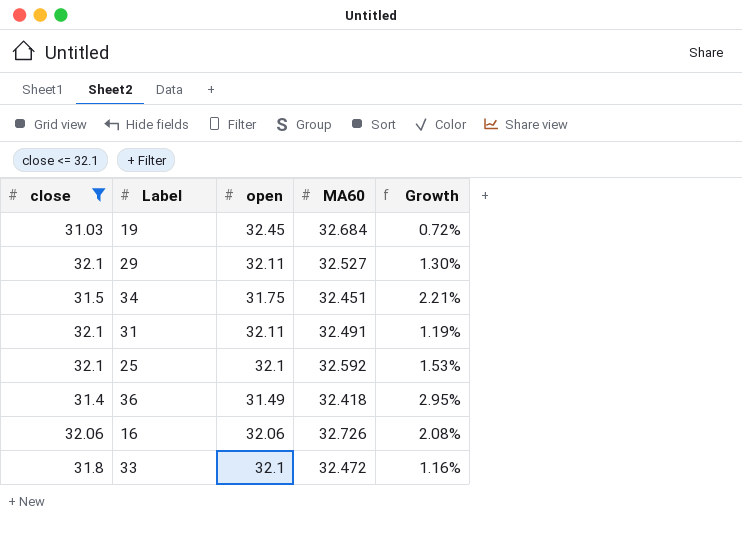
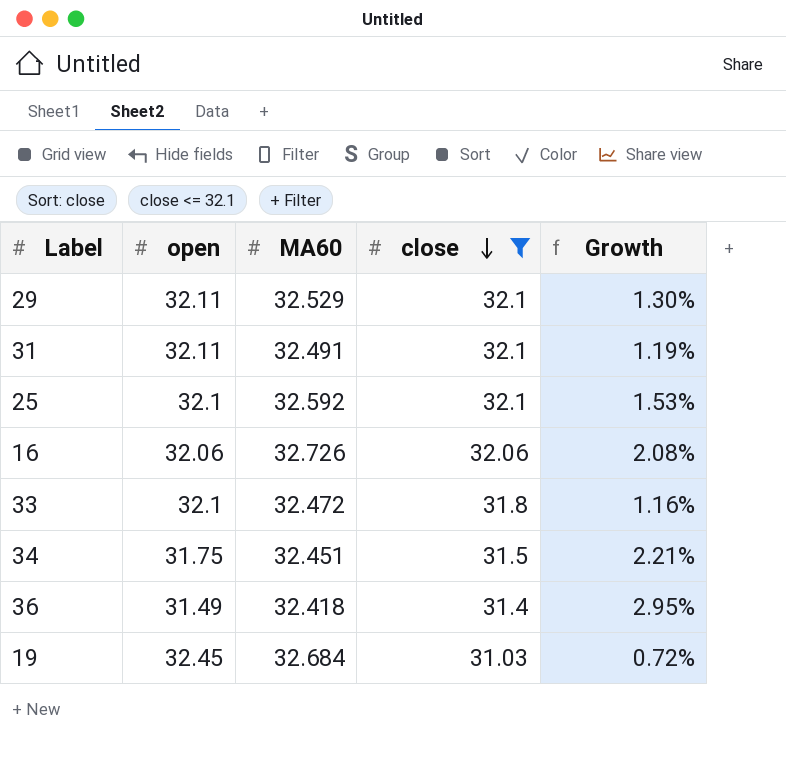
row order: none -> close descending
column close | position: 1 -> 4
29 | MA60: 32.527 -> 32.529

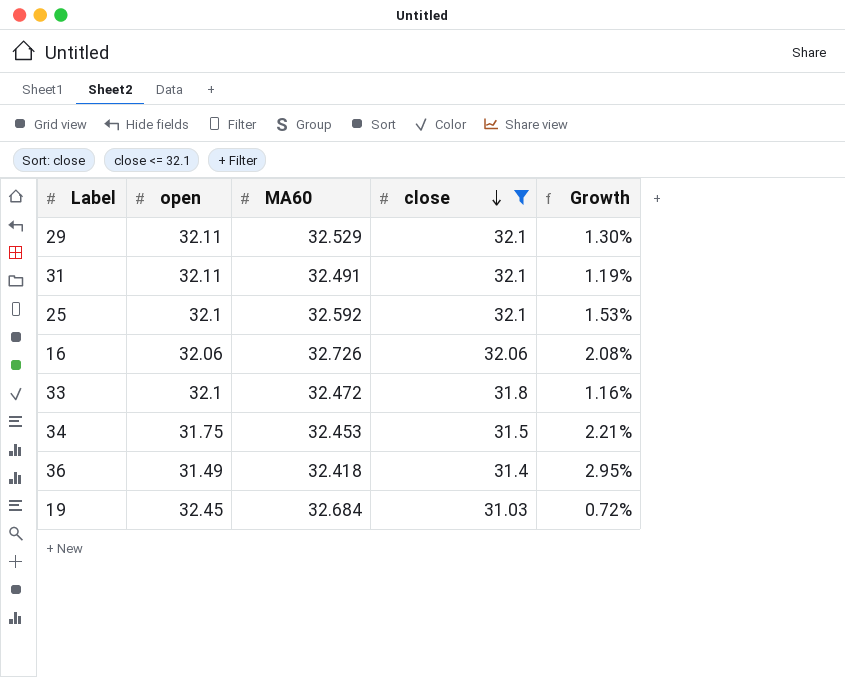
34 | MA60: 32.451 -> 32.453

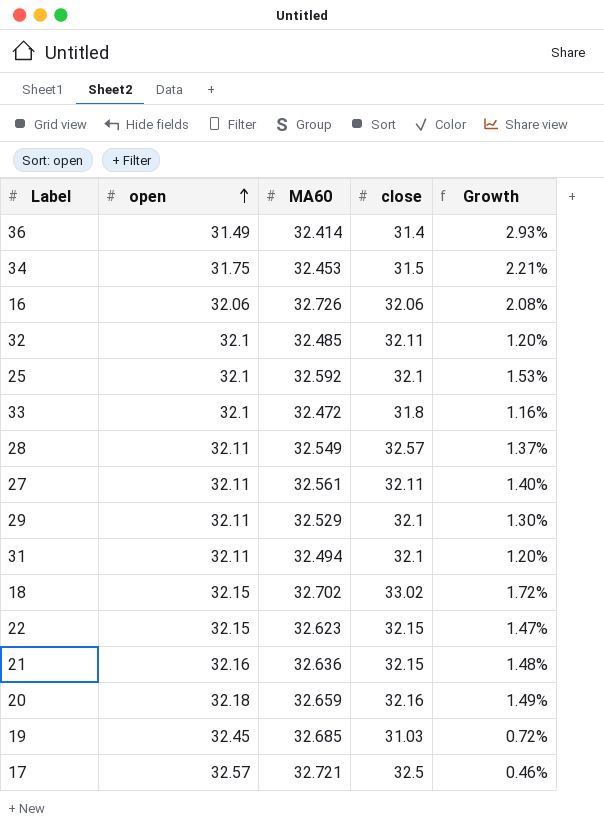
filter: close <= 32.1 -> none
row order: close descending -> open ascending
36 | MA60: 32.418 -> 32.414
36 | Growth: 2.95% -> 2.93%
31 | MA60: 32.491 -> 32.494
31 | Growth: 1.19% -> 1.20%
19 | MA60: 32.684 -> 32.685

